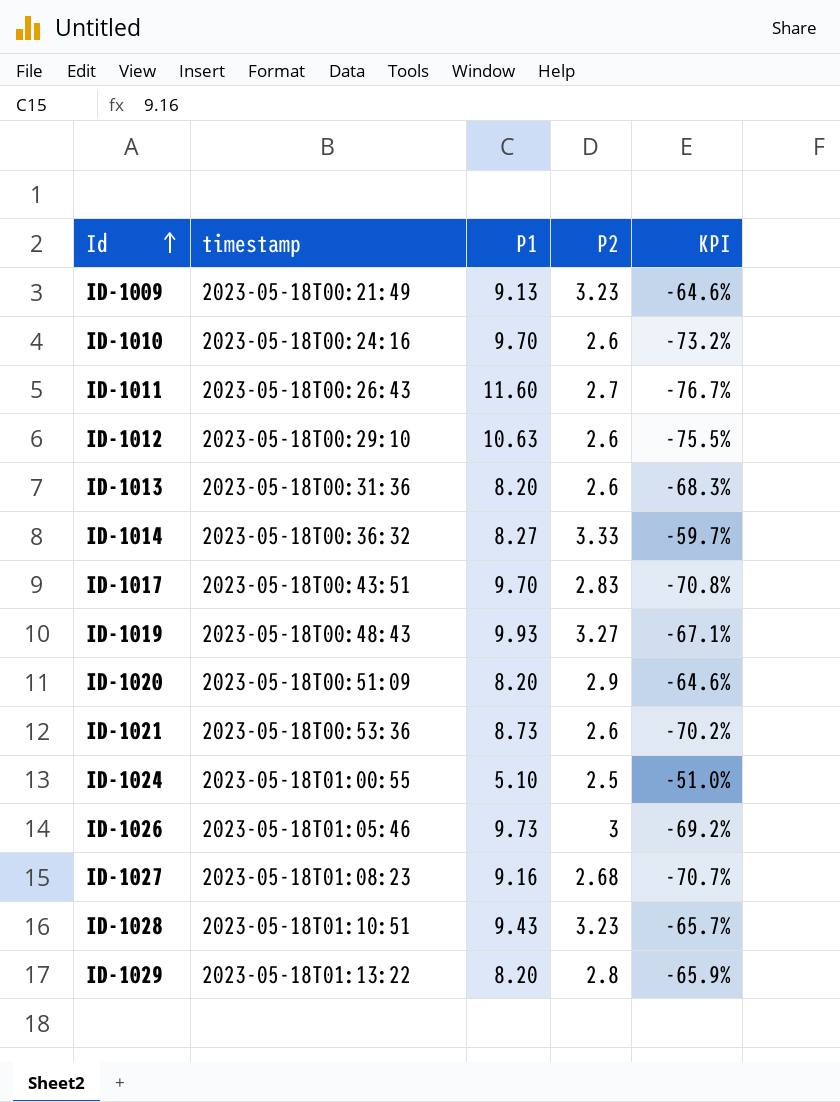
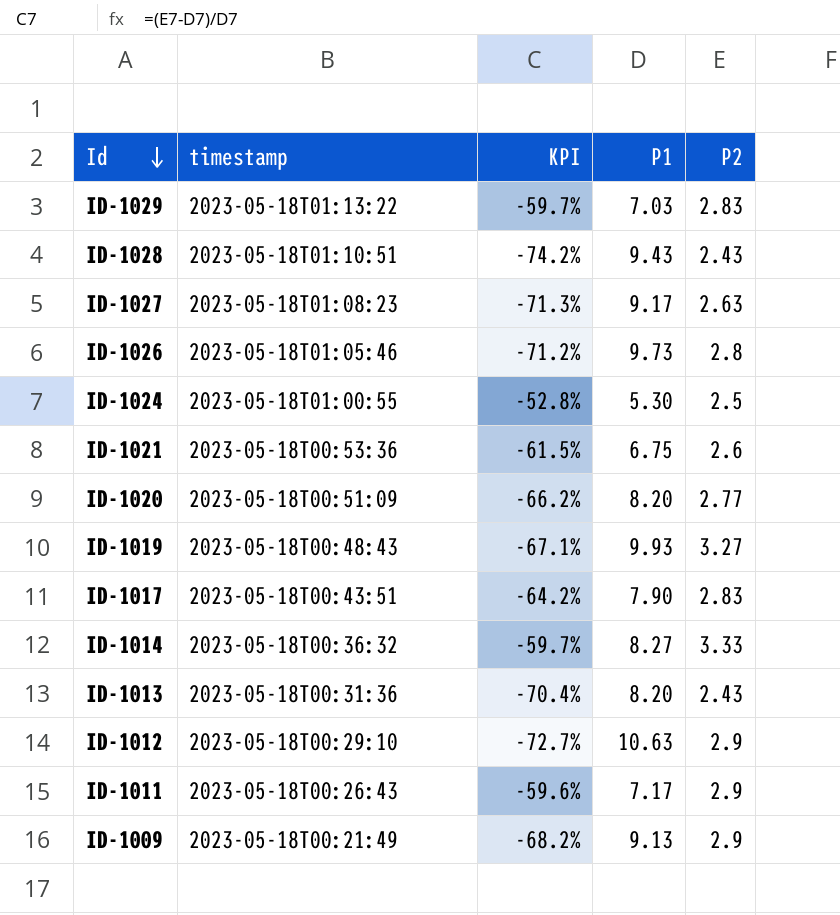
row order: Id ascending -> Id descending
column KPI | position: 5 -> 3
row ID-1010: 2023-05-18T00:24:16 | 9.70 | 2.6 | -73.2% -> none
ID-1029 | KPI: -65.9% -> -59.7%
ID-1029 | P1: 8.20 -> 7.03
ID-1029 | P2: 2.8 -> 2.83
ID-1028 | KPI: -65.7% -> -74.2%
ID-1028 | P2: 3.23 -> 2.43
ID-1027 | KPI: -70.7% -> -71.3%
ID-1027 | P1: 9.16 -> 9.17
ID-1027 | P2: 2.68 -> 2.63
ID-1026 | KPI: -69.2% -> -71.2%
ID-1026 | P2: 3 -> 2.8
ID-1024 | KPI: -51.0% -> -52.8%
ID-1024 | P1: 5.10 -> 5.30
ID-1021 | KPI: -70.2% -> -61.5%
ID-1021 | P1: 8.73 -> 6.75
ID-1020 | KPI: -64.6% -> -66.2%
ID-1020 | P2: 2.9 -> 2.77
ID-1017 | KPI: -70.8% -> -64.2%
ID-1017 | P1: 9.70 -> 7.90
ID-1013 | KPI: -68.3% -> -70.4%
ID-1013 | P2: 2.6 -> 2.43
ID-1012 | KPI: -75.5% -> -72.7%
ID-1012 | P2: 2.6 -> 2.9
ID-1011 | KPI: -76.7% -> -59.6%
ID-1011 | P1: 11.60 -> 7.17
ID-1011 | P2: 2.7 -> 2.9
ID-1009 | KPI: -64.6% -> -68.2%
ID-1009 | P2: 3.23 -> 2.9

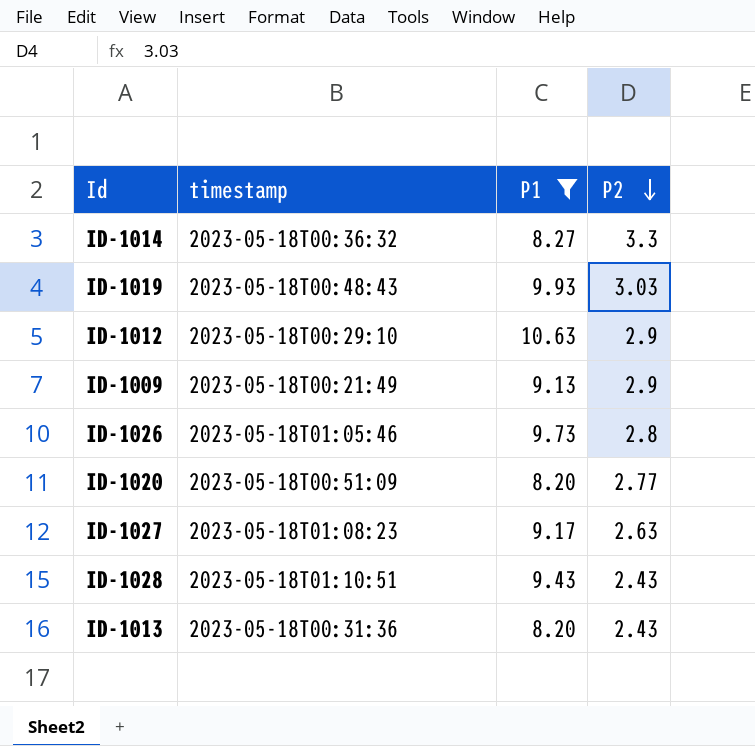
filter: none -> P1 >= 8.20
row order: Id descending -> P2 descending
column KPI | formula: ([P2] - [P1]) / [P1] -> none
ID-1014 | P2: 3.33 -> 3.3
ID-1019 | P2: 3.27 -> 3.03

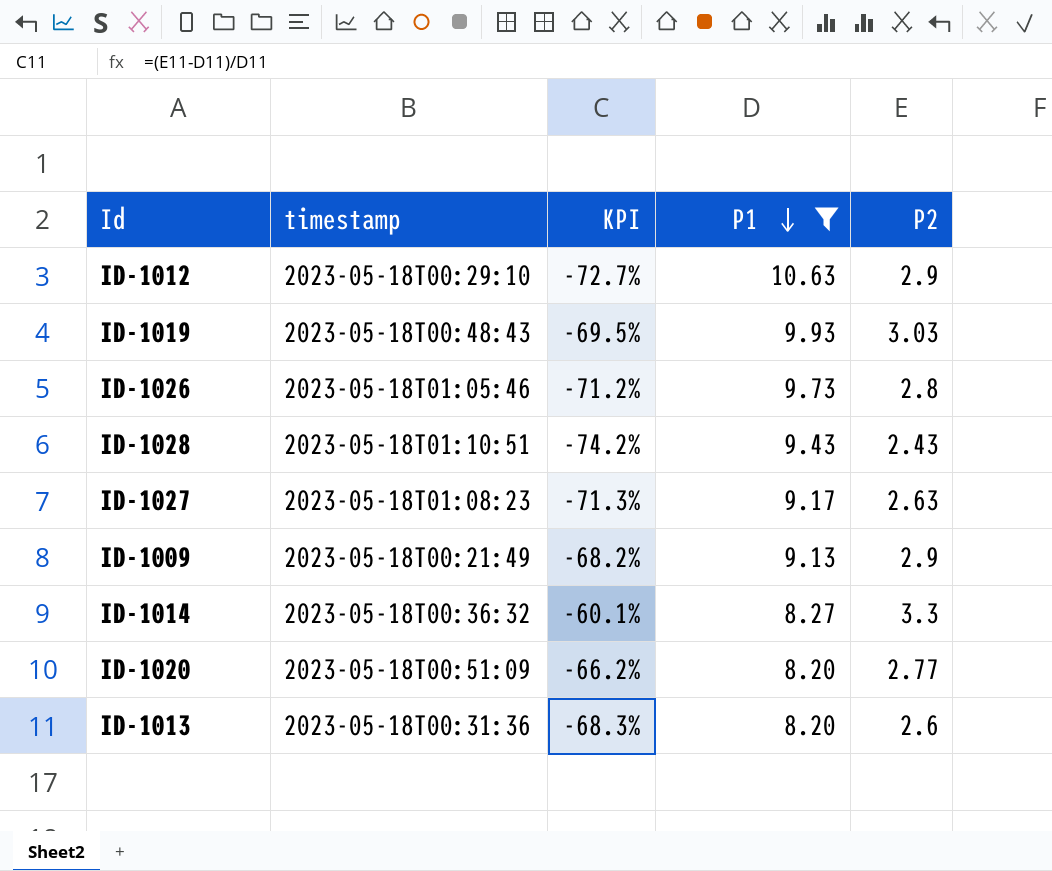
row order: P2 descending -> P1 descending
column KPI | formula: none -> ([P2] - [P1]) / [P1]
ID-1013 | P2: 2.43 -> 2.6

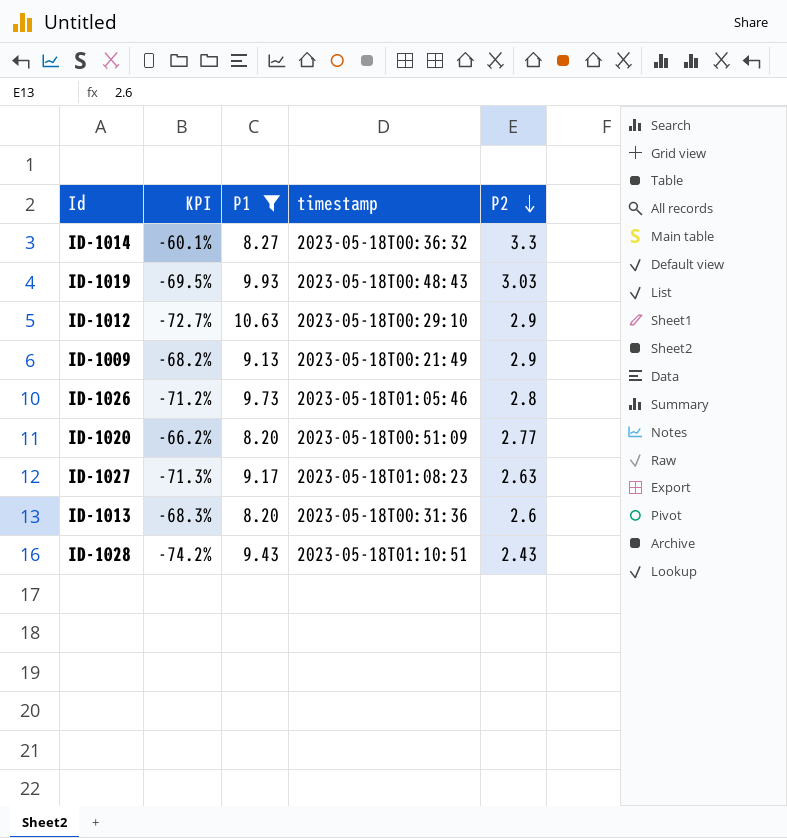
row order: P1 descending -> P2 descending
column timestamp | position: 2 -> 4

